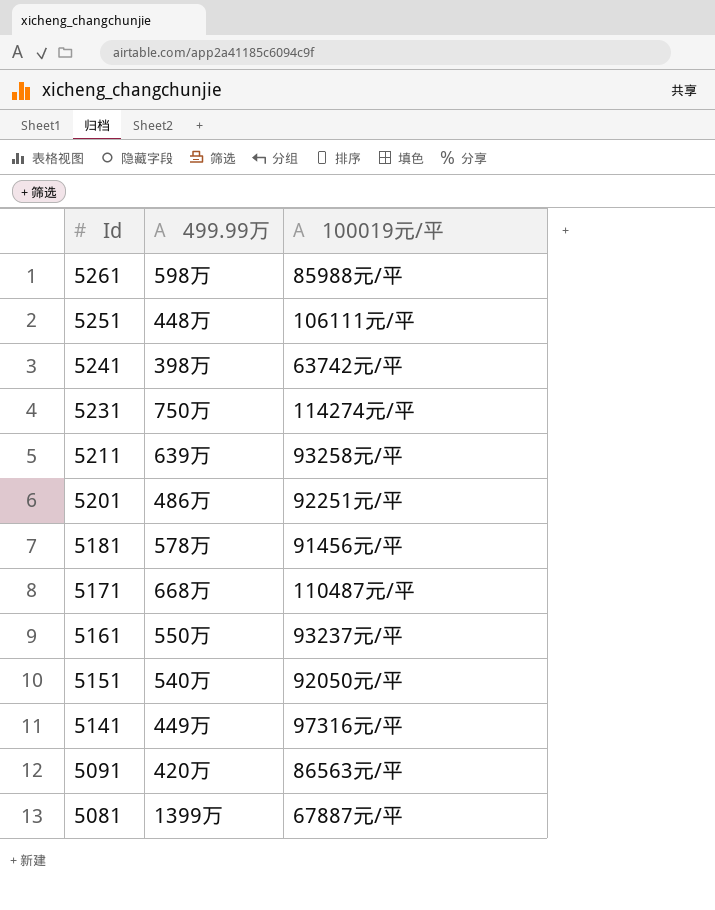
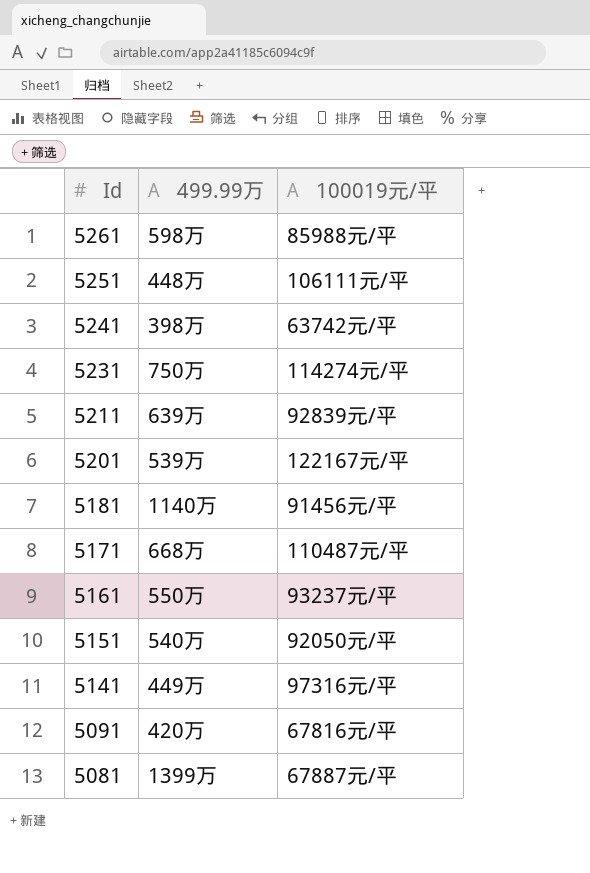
5211 | 100019元/平: 93258元/平 -> 92839元/平
5201 | 499.99万: 486万 -> 539万
5201 | 100019元/平: 92251元/平 -> 122167元/平
5181 | 499.99万: 578万 -> 1140万
5091 | 100019元/平: 86563元/平 -> 67816元/平

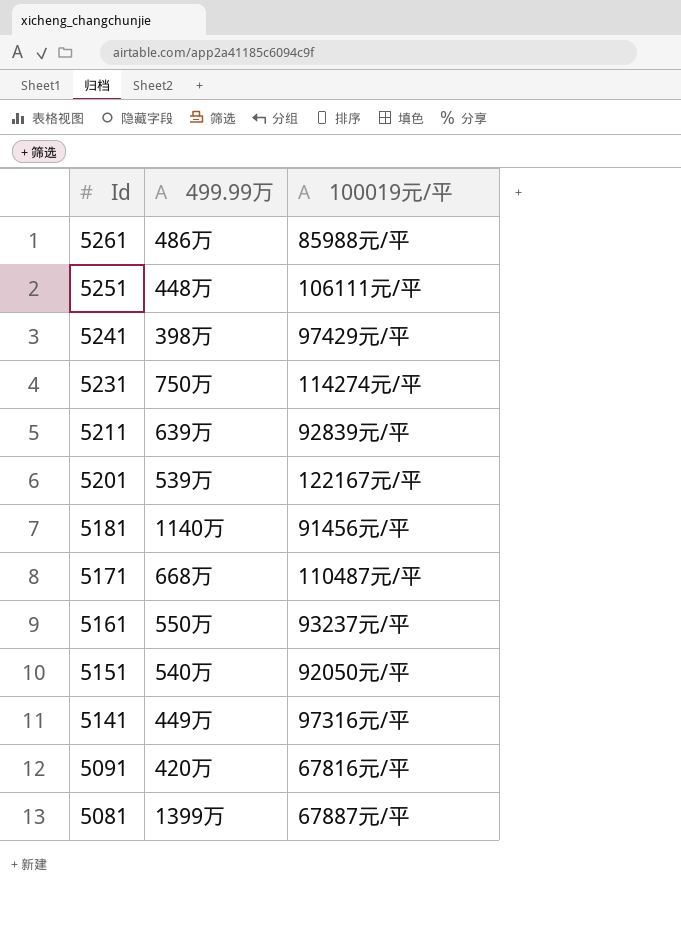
5261 | 499.99万: 598万 -> 486万
5241 | 100019元/平: 63742元/平 -> 97429元/平

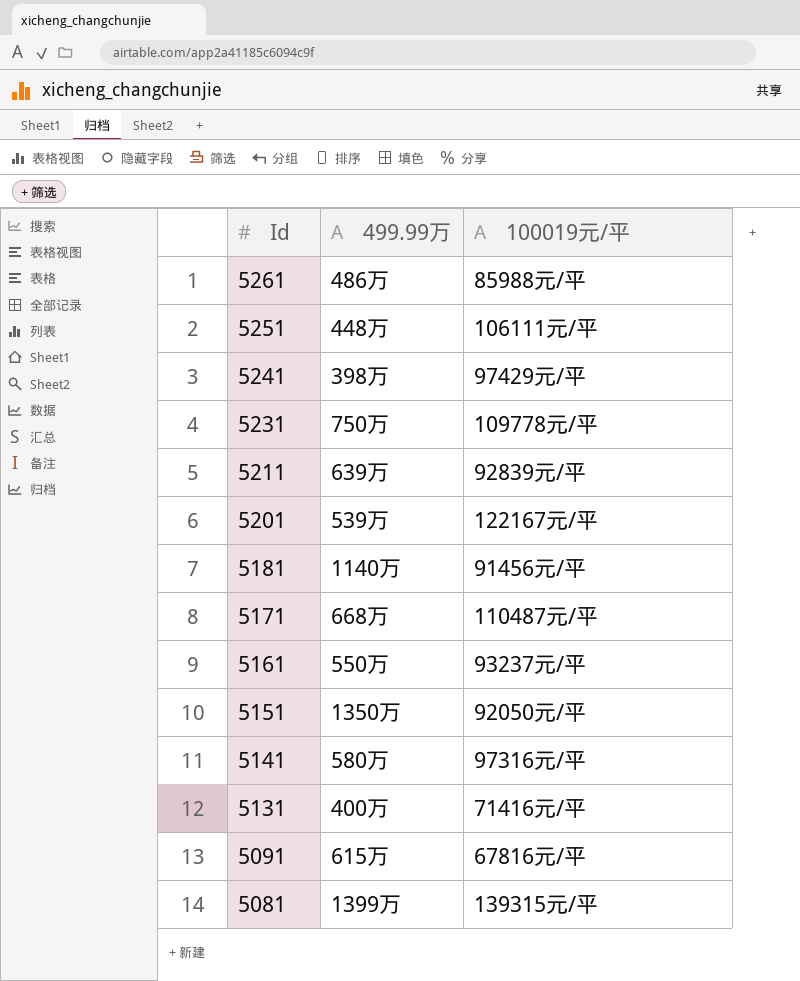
5231 | 100019元/平: 114274元/平 -> 109778元/平
5151 | 499.99万: 540万 -> 1350万
5141 | 499.99万: 449万 -> 580万
row 5131: none -> 400万 | 71416元/平
5091 | 499.99万: 420万 -> 615万
5081 | 100019元/平: 67887元/平 -> 139315元/平

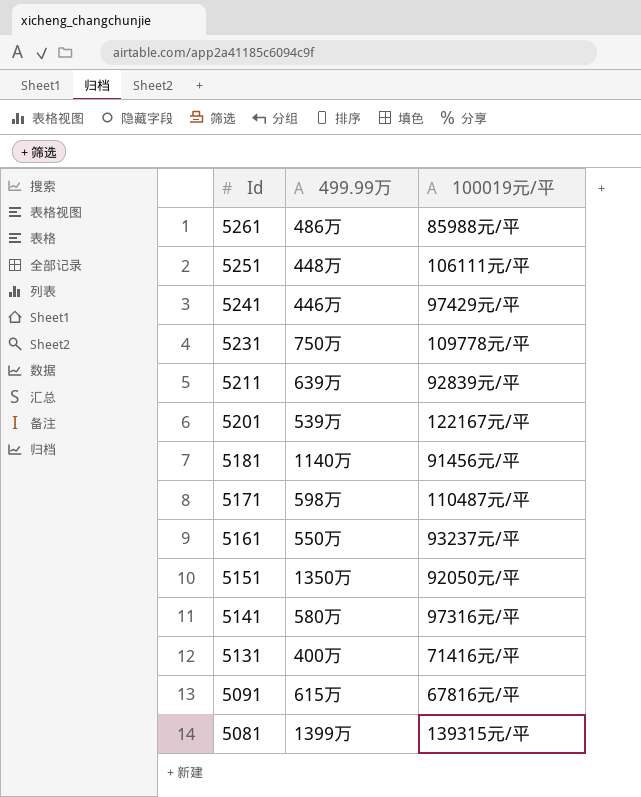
5241 | 499.99万: 398万 -> 446万
5171 | 499.99万: 668万 -> 598万

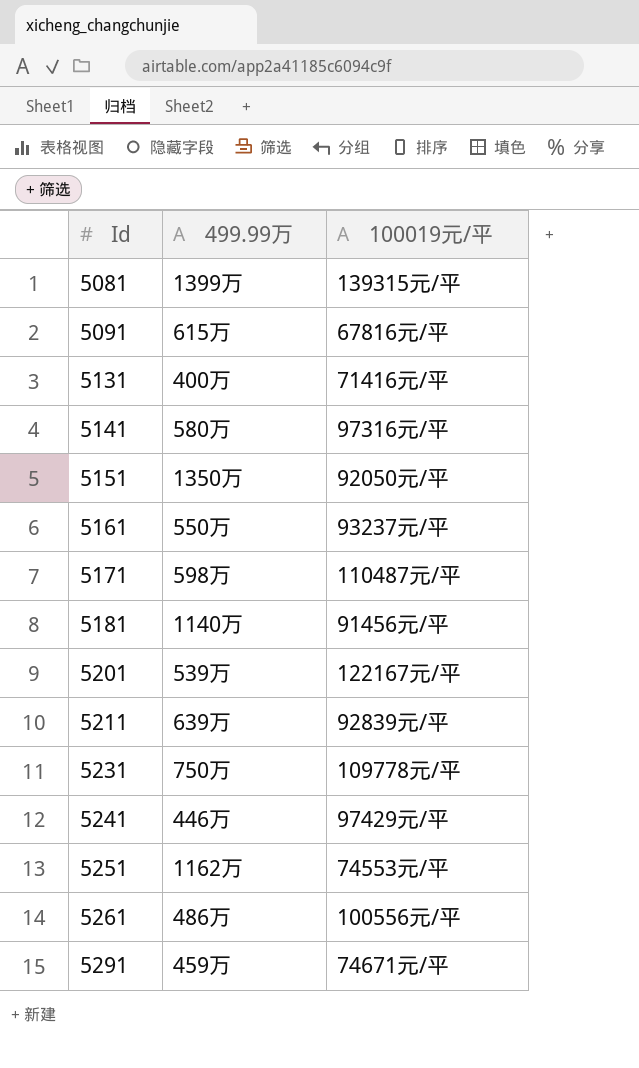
row order: Id descending -> Id ascending
5251 | 499.99万: 448万 -> 1162万
5251 | 100019元/平: 106111元/平 -> 74553元/平
5261 | 100019元/平: 85988元/平 -> 100556元/平
row 5291: none -> 459万 | 74671元/平

